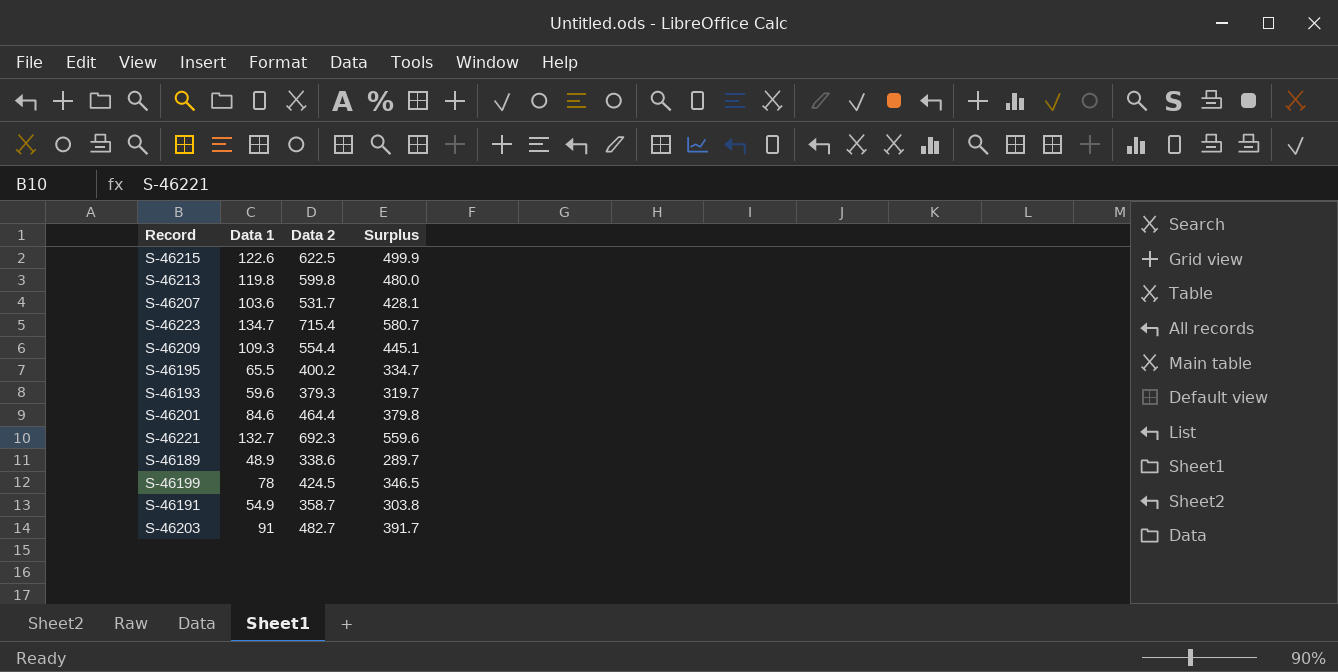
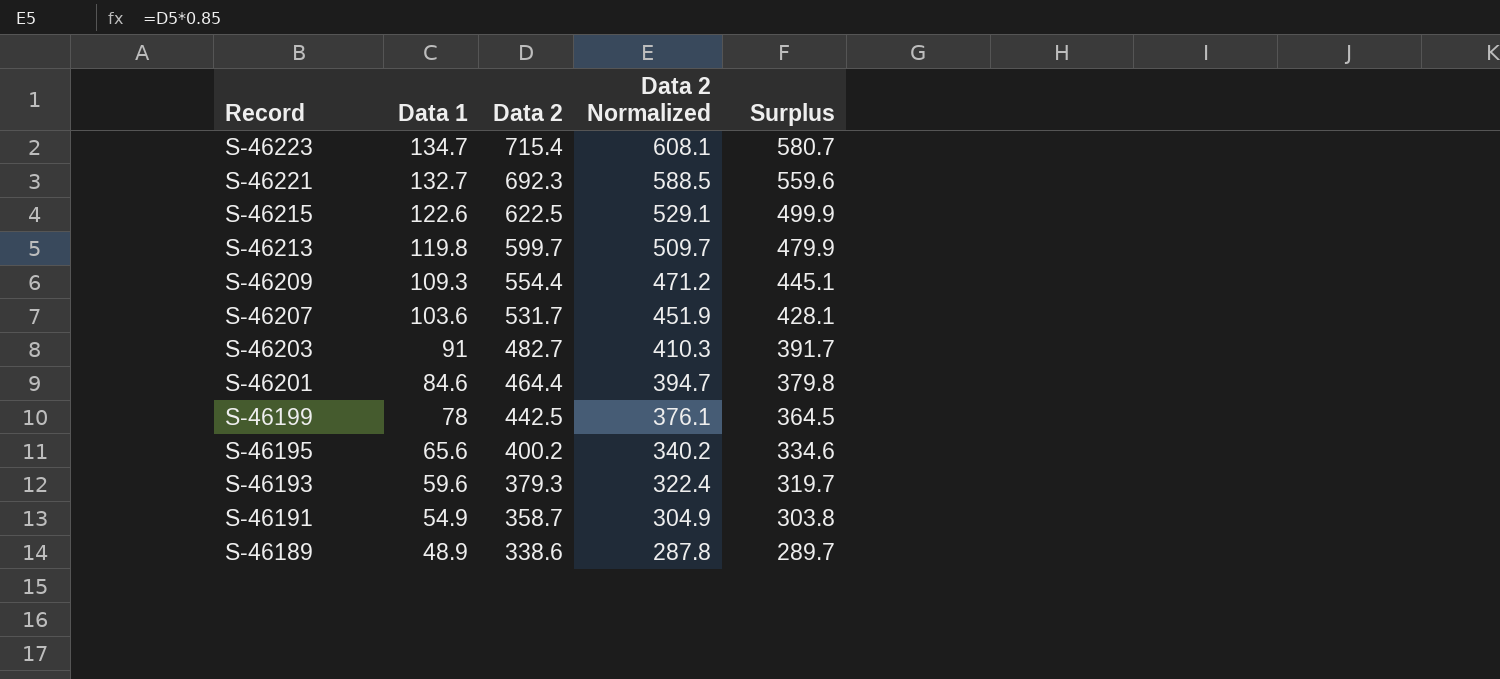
row order: none -> Record descending
column Data 2 Normalized | formula: none -> [Data 2] * 0.85
S-46213 | Data 2: 599.8 -> 599.7
S-46213 | Surplus: 480.0 -> 479.9
S-46199 | Data 2: 424.5 -> 442.5
S-46199 | Surplus: 346.5 -> 364.5
S-46195 | Data 1: 65.5 -> 65.6
S-46195 | Surplus: 334.7 -> 334.6

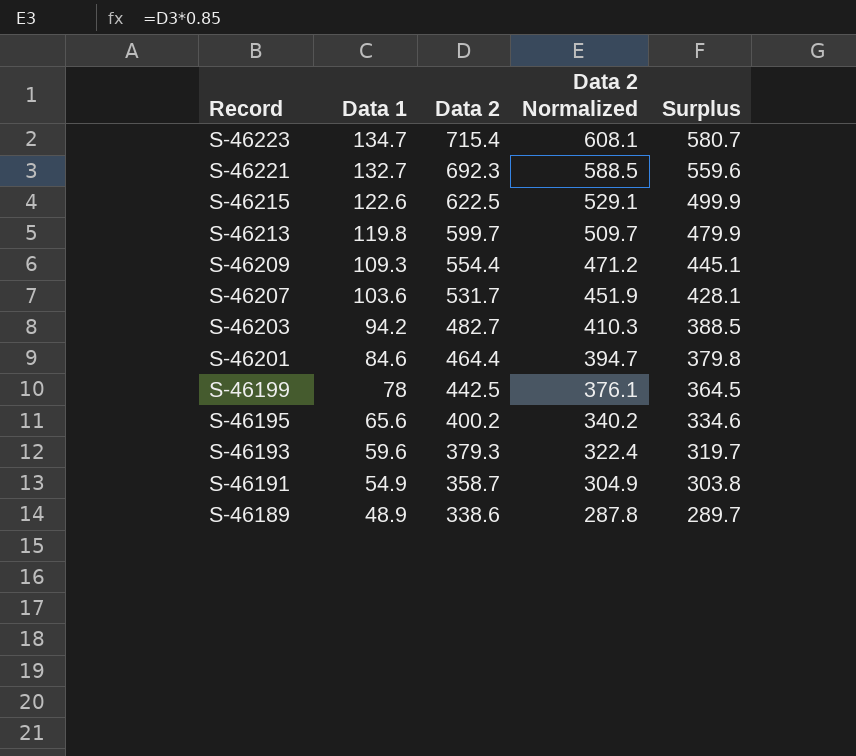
S-46203 | Data 1: 91 -> 94.2
S-46203 | Surplus: 391.7 -> 388.5

